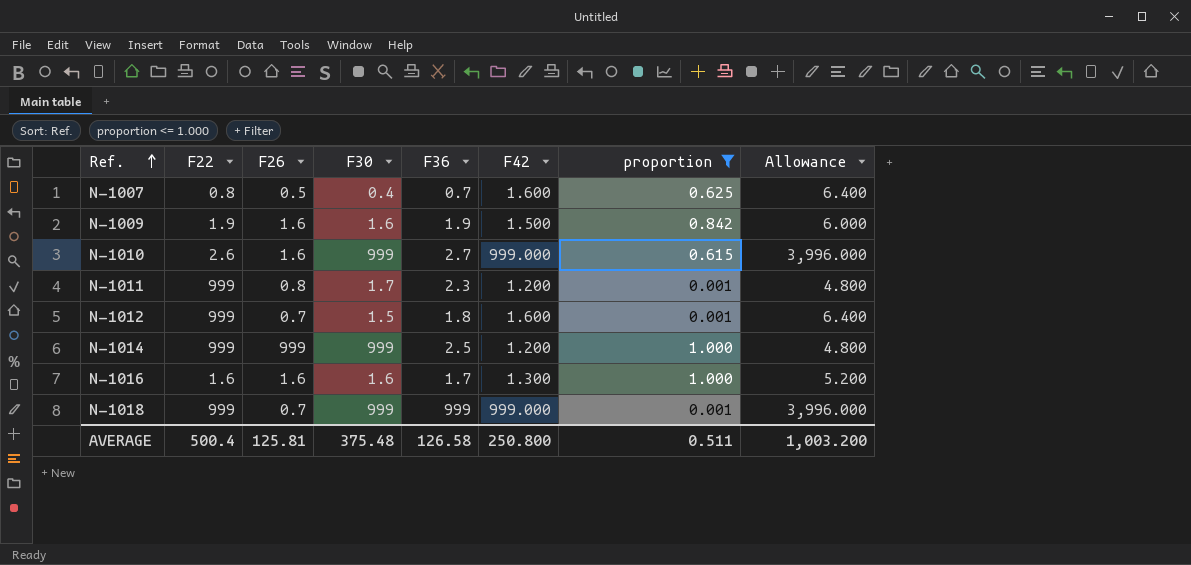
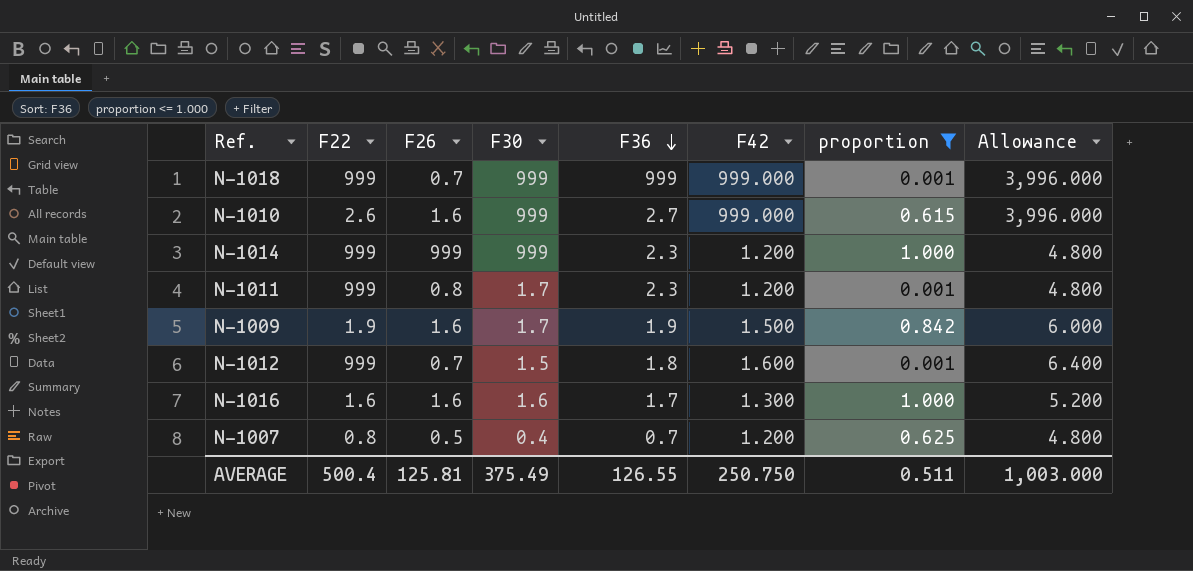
row order: Ref. ascending -> F36 descending
N-1014 | F36: 2.5 -> 2.3
N-1009 | F30: 1.6 -> 1.7
N-1007 | F42: 1.600 -> 1.200
N-1007 | Allowance: 6.400 -> 4.800
AVERAGE | F30: 375.48 -> 375.49
AVERAGE | F36: 126.58 -> 126.55
AVERAGE | F42: 250.800 -> 250.750
AVERAGE | Allowance: 1,003.200 -> 1,003.000

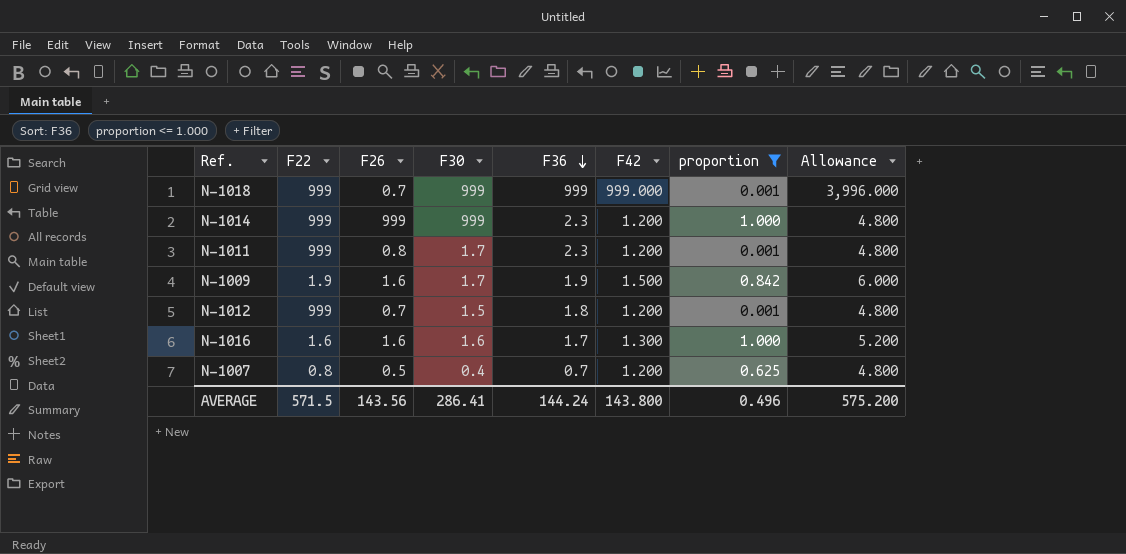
row N-1010: 2.6 | 1.6 | 999 | 2.7 | 999.000 | 0.615 | 3,996.000 -> none
N-1012 | F42: 1.600 -> 1.200
N-1012 | Allowance: 6.400 -> 4.800
AVERAGE | F22: 500.4 -> 571.5
AVERAGE | F26: 125.81 -> 143.56
AVERAGE | F30: 375.49 -> 286.41
AVERAGE | F36: 126.55 -> 144.24
AVERAGE | F42: 250.750 -> 143.800
AVERAGE | proportion: 0.511 -> 0.496
AVERAGE | Allowance: 1,003.000 -> 575.200

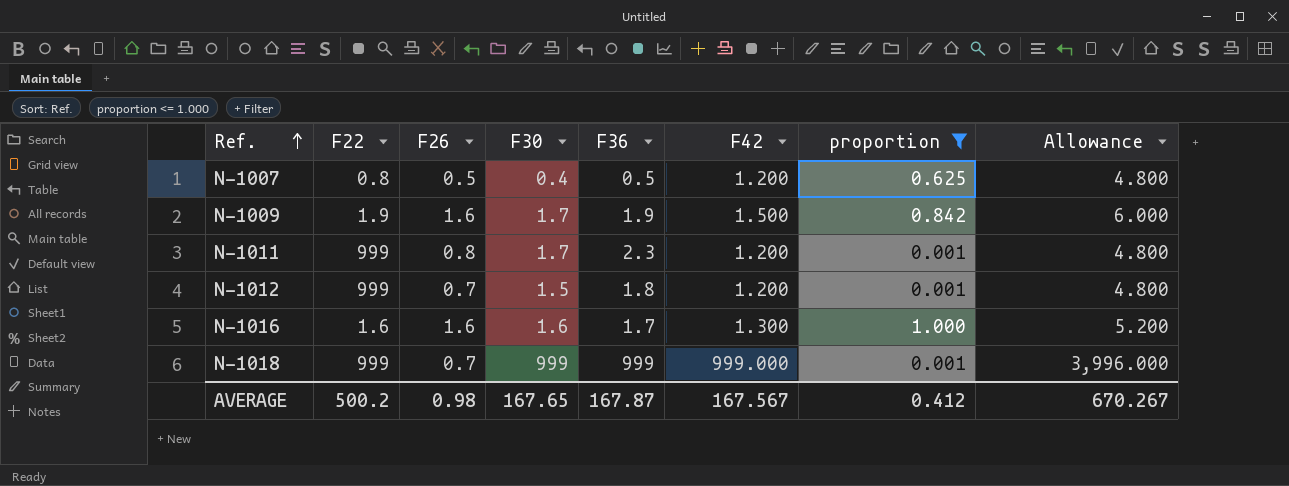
row order: F36 descending -> Ref. ascending
row N-1014: 999 | 999 | 999 | 2.3 | 1.200 | 1.000 | 4.800 -> none
N-1007 | F36: 0.7 -> 0.5
AVERAGE | F22: 571.5 -> 500.2
AVERAGE | F26: 143.56 -> 0.98
AVERAGE | F30: 286.41 -> 167.65
AVERAGE | F36: 144.24 -> 167.87
AVERAGE | F42: 143.800 -> 167.567
AVERAGE | proportion: 0.496 -> 0.412
AVERAGE | Allowance: 575.200 -> 670.267

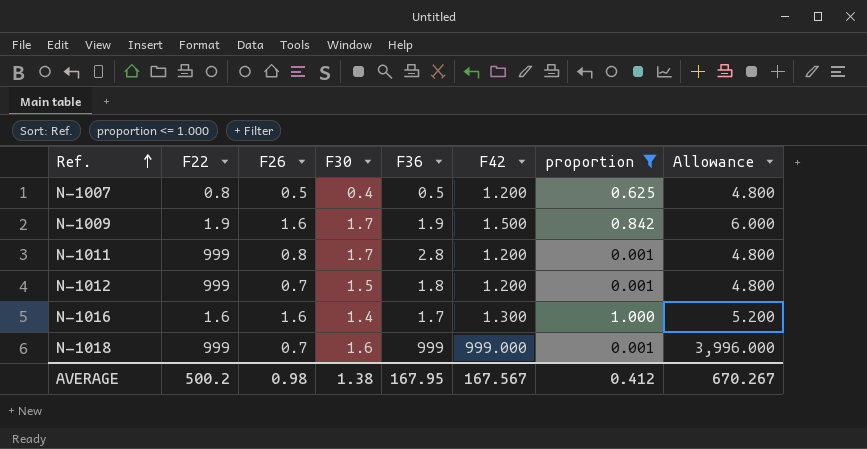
N-1011 | F36: 2.3 -> 2.8
N-1016 | F30: 1.6 -> 1.4
N-1018 | F30: 999 -> 1.6
AVERAGE | F30: 167.65 -> 1.38
AVERAGE | F36: 167.87 -> 167.95

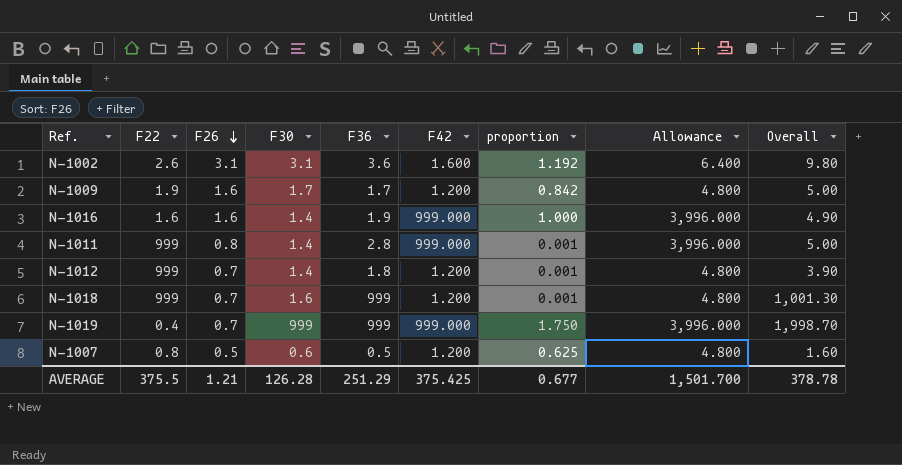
filter: proportion <= 1.000 -> none
row order: Ref. ascending -> F26 descending
column Overall | formula: none -> [F26] + [F30] + [F36]
N-1009 | F36: 1.9 -> 1.7
N-1009 | F42: 1.500 -> 1.200
N-1009 | Allowance: 6.000 -> 4.800
N-1016 | F36: 1.7 -> 1.9
N-1016 | F42: 1.300 -> 999.000
N-1016 | Allowance: 5.200 -> 3,996.000
N-1011 | F30: 1.7 -> 1.4
N-1011 | F42: 1.200 -> 999.000
N-1011 | Allowance: 4.800 -> 3,996.000
N-1012 | F30: 1.5 -> 1.4
N-1018 | F42: 999.000 -> 1.200
N-1018 | Allowance: 3,996.000 -> 4.800
N-1007 | F30: 0.4 -> 0.6
AVERAGE | F22: 500.2 -> 375.5
AVERAGE | F26: 0.98 -> 1.21
AVERAGE | F30: 1.38 -> 126.28
AVERAGE | F36: 167.95 -> 251.29
AVERAGE | F42: 167.567 -> 375.425
AVERAGE | proportion: 0.412 -> 0.677
AVERAGE | Allowance: 670.267 -> 1,501.700

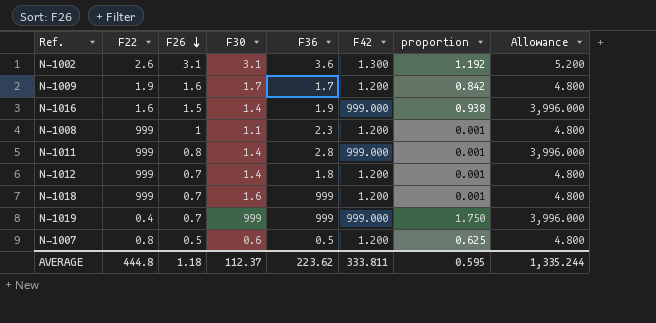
column Overall | formula: [F26] + [F30] + [F36] -> none
N-1002 | F42: 1.600 -> 1.300
N-1002 | Allowance: 6.400 -> 5.200
N-1016 | F26: 1.6 -> 1.5
N-1016 | proportion: 1.000 -> 0.938
row N-1008: none -> 999 | 1 | 1.1 | 2.3 | 1.200 | 0.001 | 4.800
AVERAGE | F22: 375.5 -> 444.8
AVERAGE | F26: 1.21 -> 1.18
AVERAGE | F30: 126.28 -> 112.37
AVERAGE | F36: 251.29 -> 223.62
AVERAGE | F42: 375.425 -> 333.811
AVERAGE | proportion: 0.677 -> 0.595
AVERAGE | Allowance: 1,501.700 -> 1,335.244

